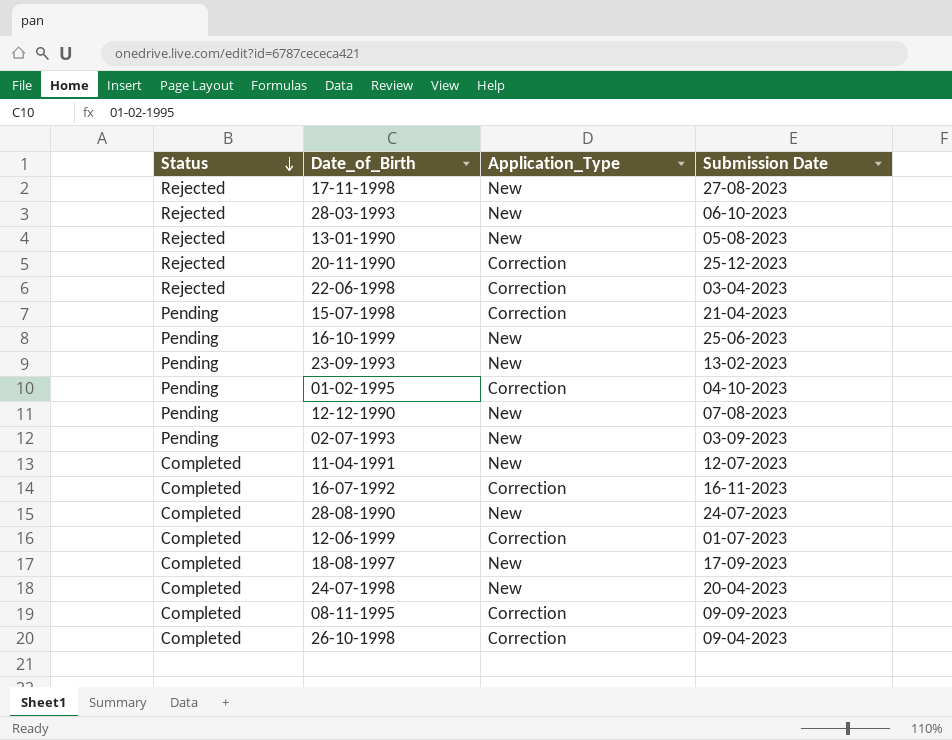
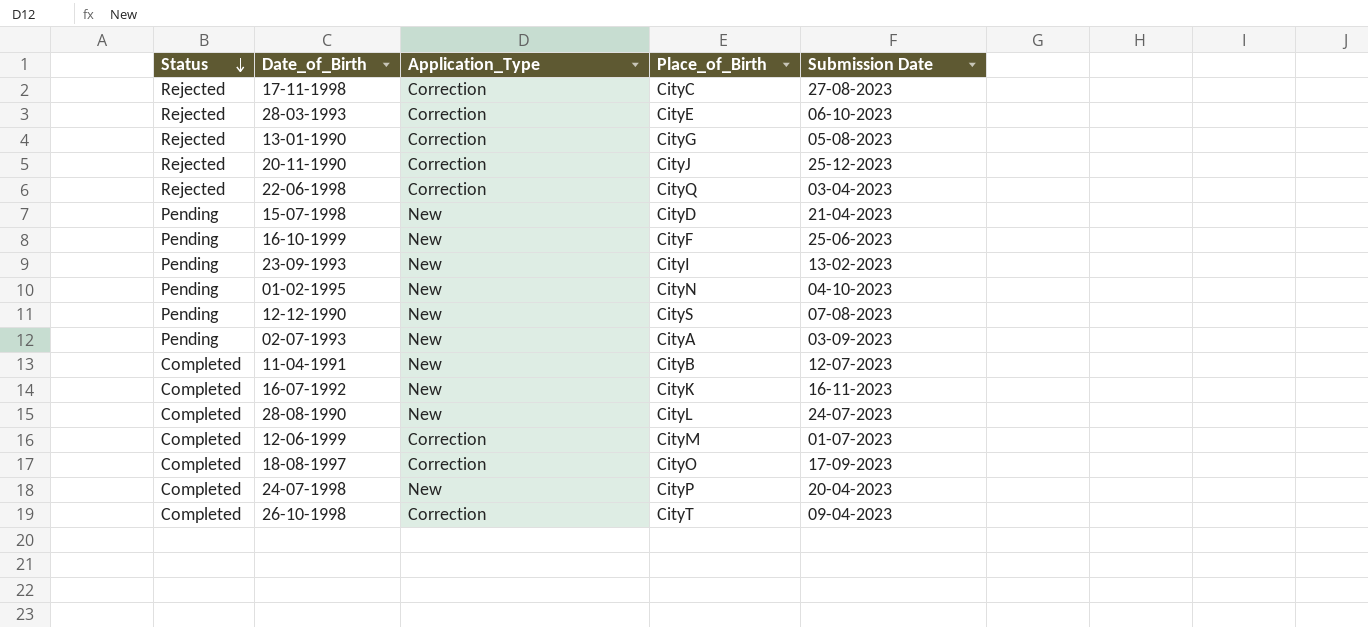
column Place_of_Birth | position: none -> 4
row 08-11-1995: Completed | Correction | 09-09-2023 -> none
17-11-1998 | Application_Type: New -> Correction
28-03-1993 | Application_Type: New -> Correction
13-01-1990 | Application_Type: New -> Correction
15-07-1998 | Application_Type: Correction -> New
01-02-1995 | Application_Type: Correction -> New
16-07-1992 | Application_Type: Correction -> New
18-08-1997 | Application_Type: New -> Correction

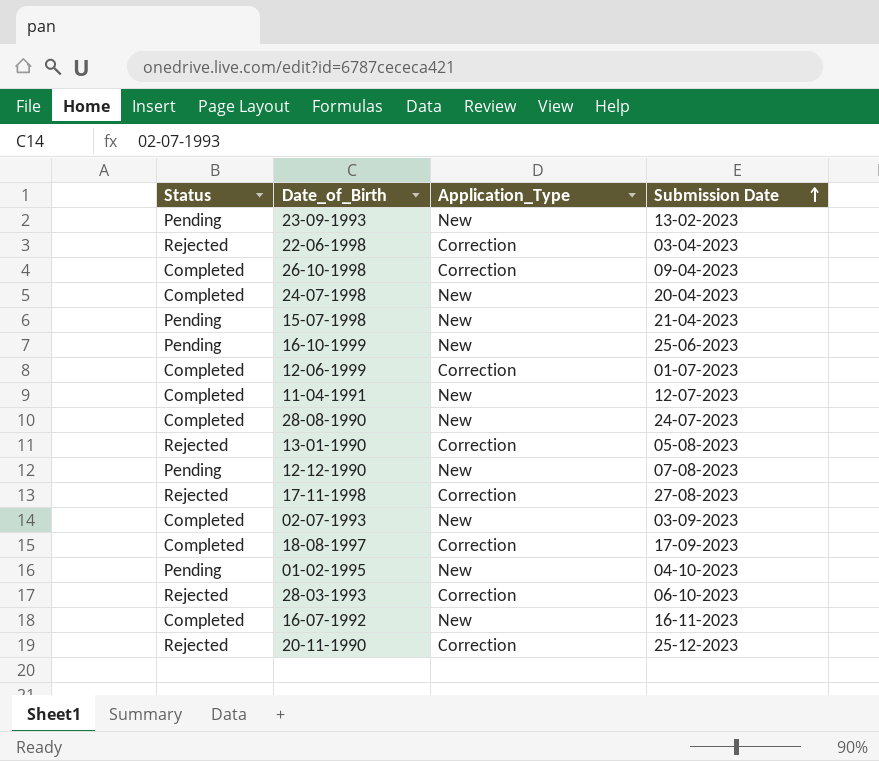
row order: Status descending -> Submission Date ascending
column Place_of_Birth | position: 4 -> none
02-07-1993 | Status: Pending -> Completed

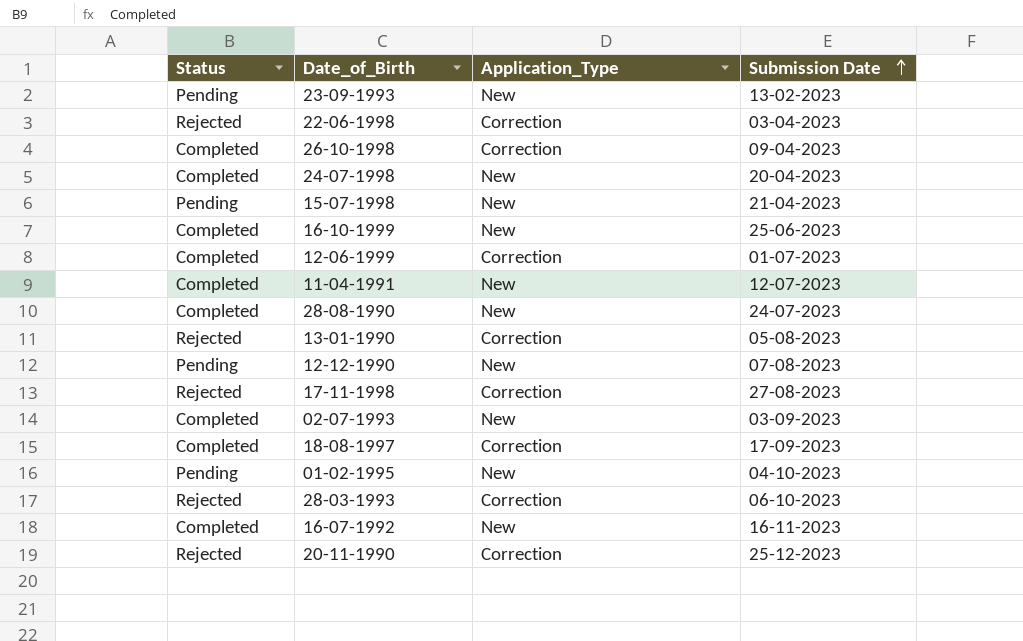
16-10-1999 | Status: Pending -> Completed

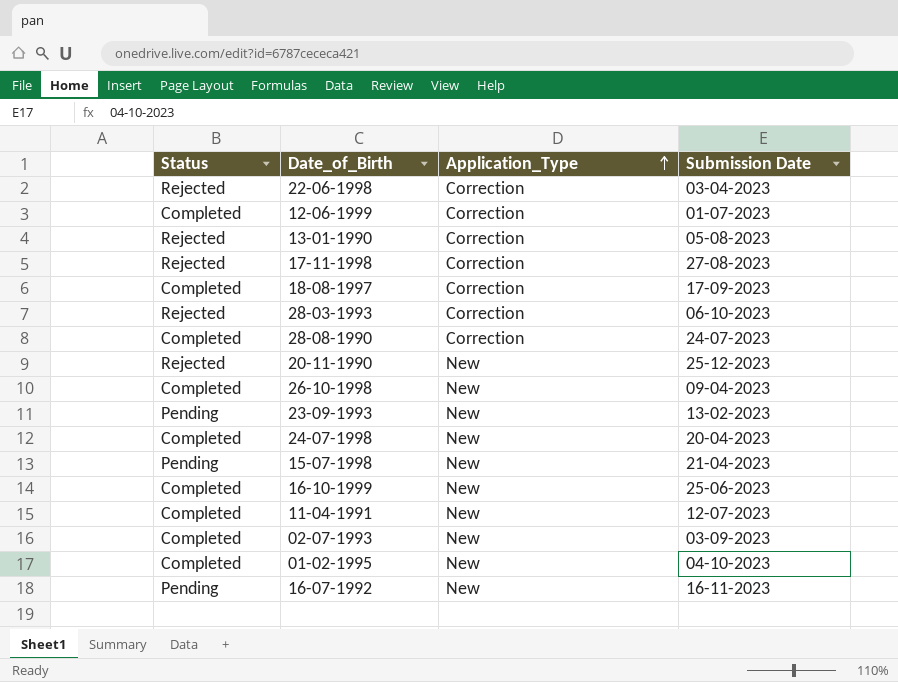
row order: Submission Date ascending -> Application_Type ascending
row 12-12-1990: Pending | New | 07-08-2023 -> none
28-08-1990 | Application_Type: New -> Correction
20-11-1990 | Application_Type: Correction -> New
26-10-1998 | Application_Type: Correction -> New
01-02-1995 | Status: Pending -> Completed
16-07-1992 | Status: Completed -> Pending

